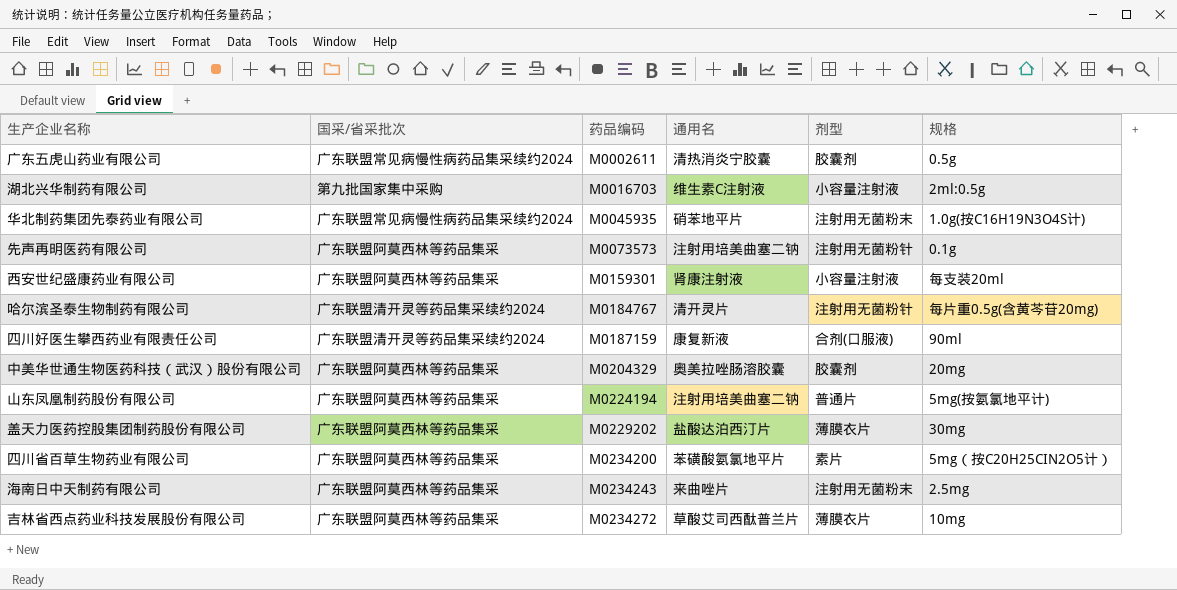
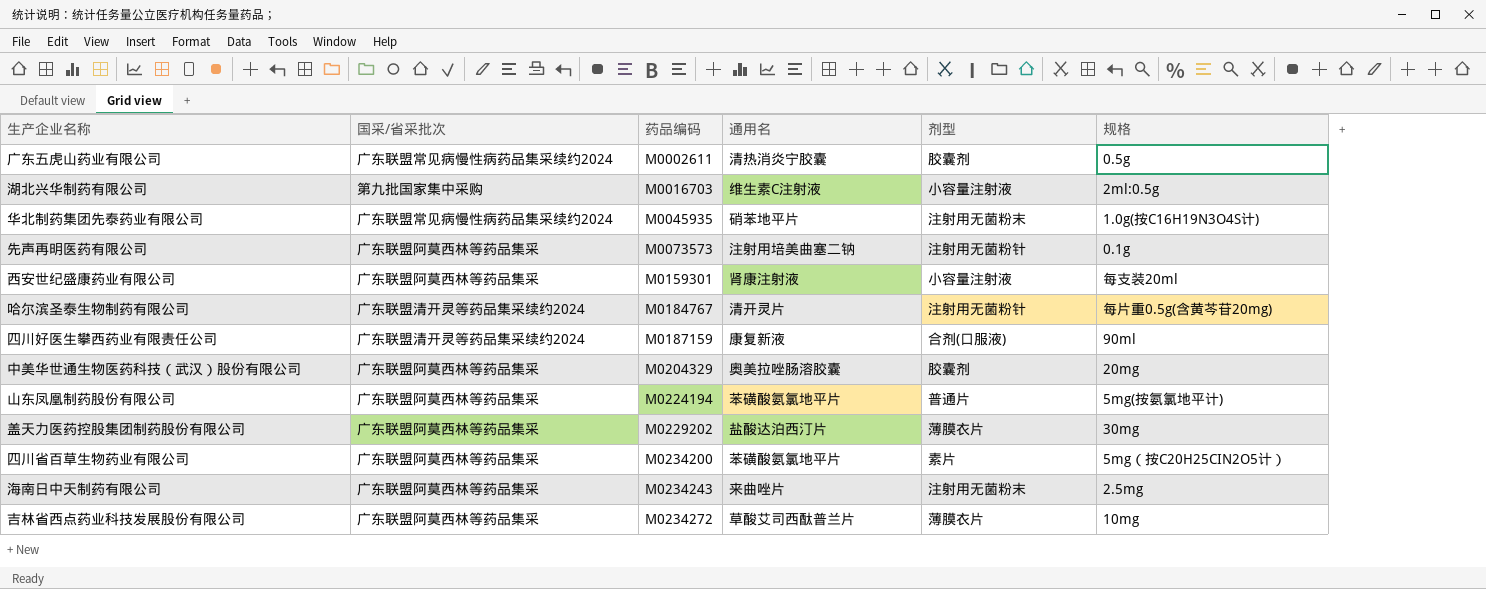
山东凤凰制药股份有限公司 | 通用名: 注射用培美曲塞二钠 -> 苯磺酸氨氯地平片

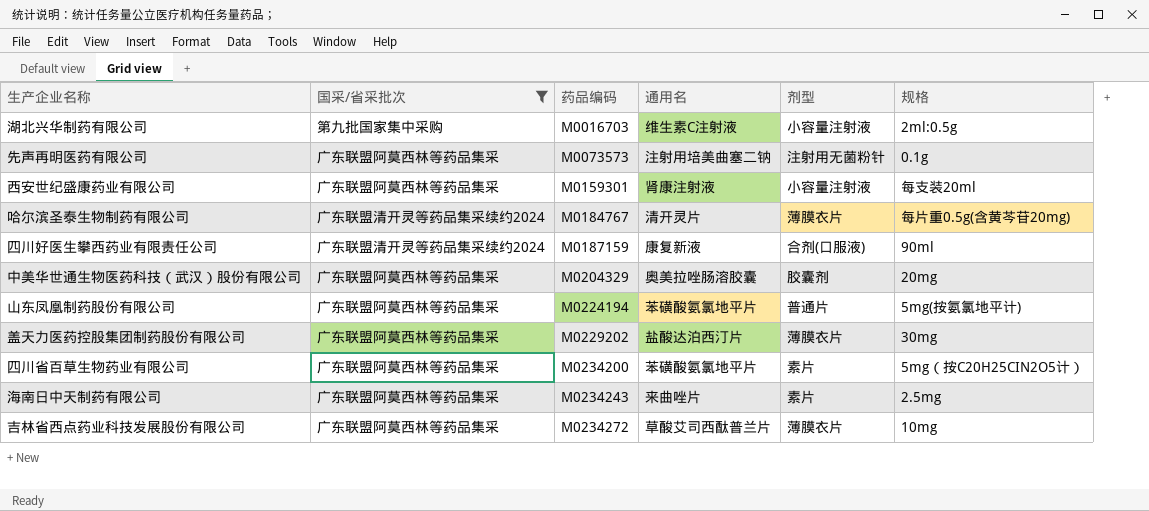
filter: none -> 国采/省采批次 != 广东联盟常见病慢性病药品集采续约2024
哈尔滨圣泰生物制药有限公司 | 剂型: 注射用无菌粉针 -> 薄膜衣片
海南日中天制药有限公司 | 剂型: 注射用无菌粉末 -> 素片

